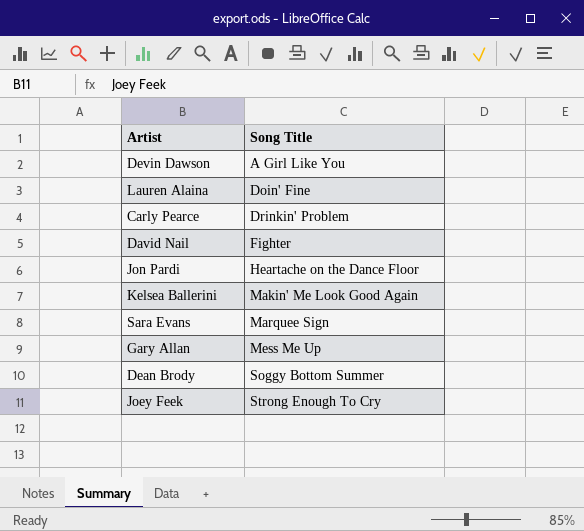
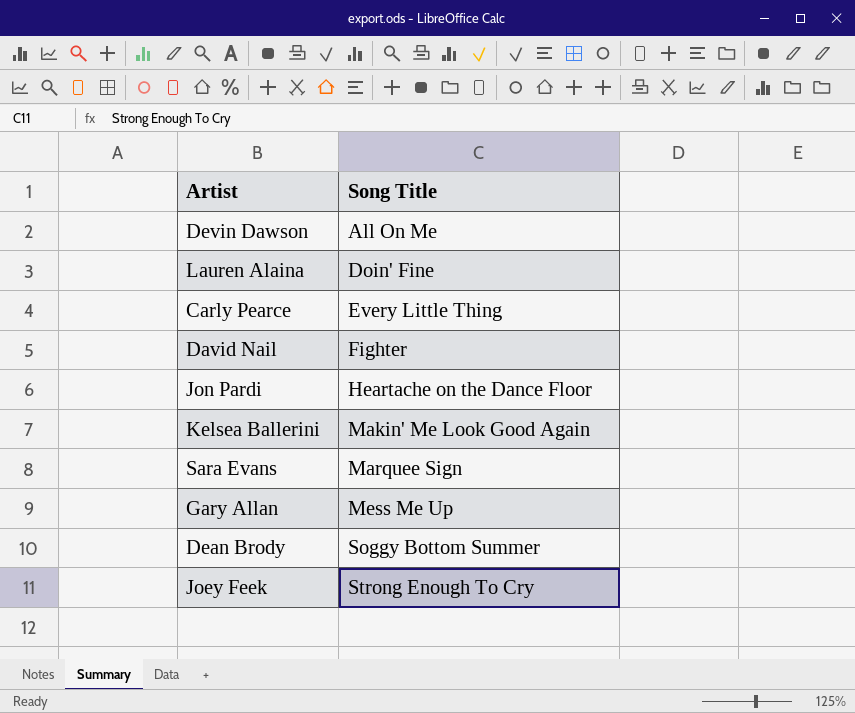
Devin Dawson | Song Title: A Girl Like You -> All On Me
Carly Pearce | Song Title: Drinkin' Problem -> Every Little Thing

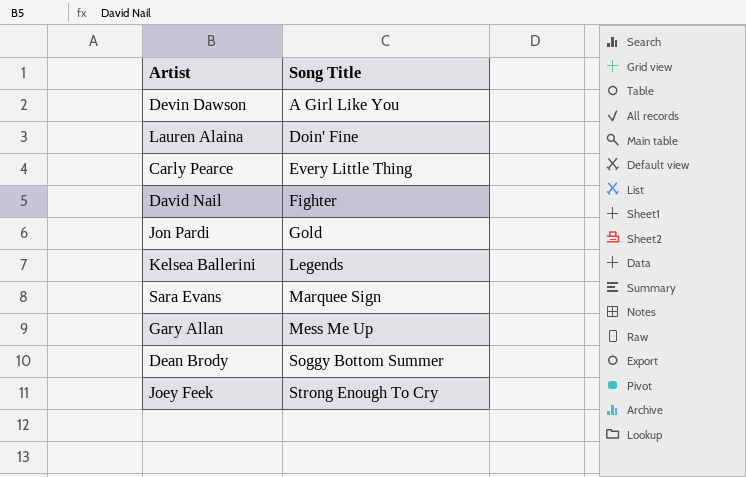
Devin Dawson | Song Title: All On Me -> A Girl Like You
Jon Pardi | Song Title: Heartache on the Dance Floor -> Gold
Kelsea Ballerini | Song Title: Makin' Me Look Good Again -> Legends

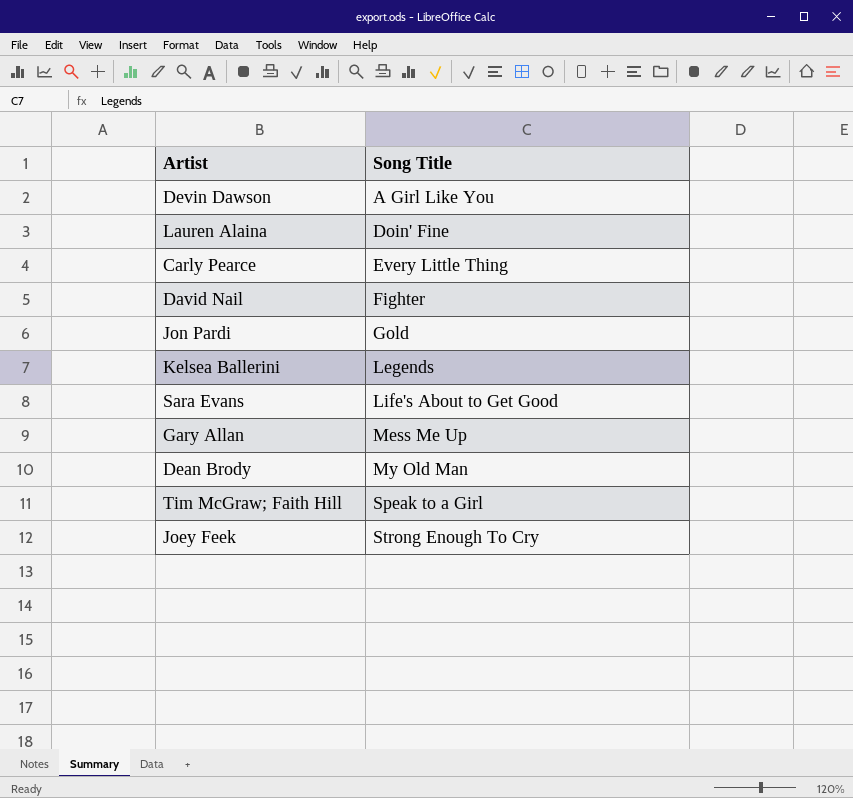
Sara Evans | Song Title: Marquee Sign -> Life's About to Get Good
Dean Brody | Song Title: Soggy Bottom Summer -> My Old Man
row Tim McGraw; Faith Hill: none -> Speak to a Girl

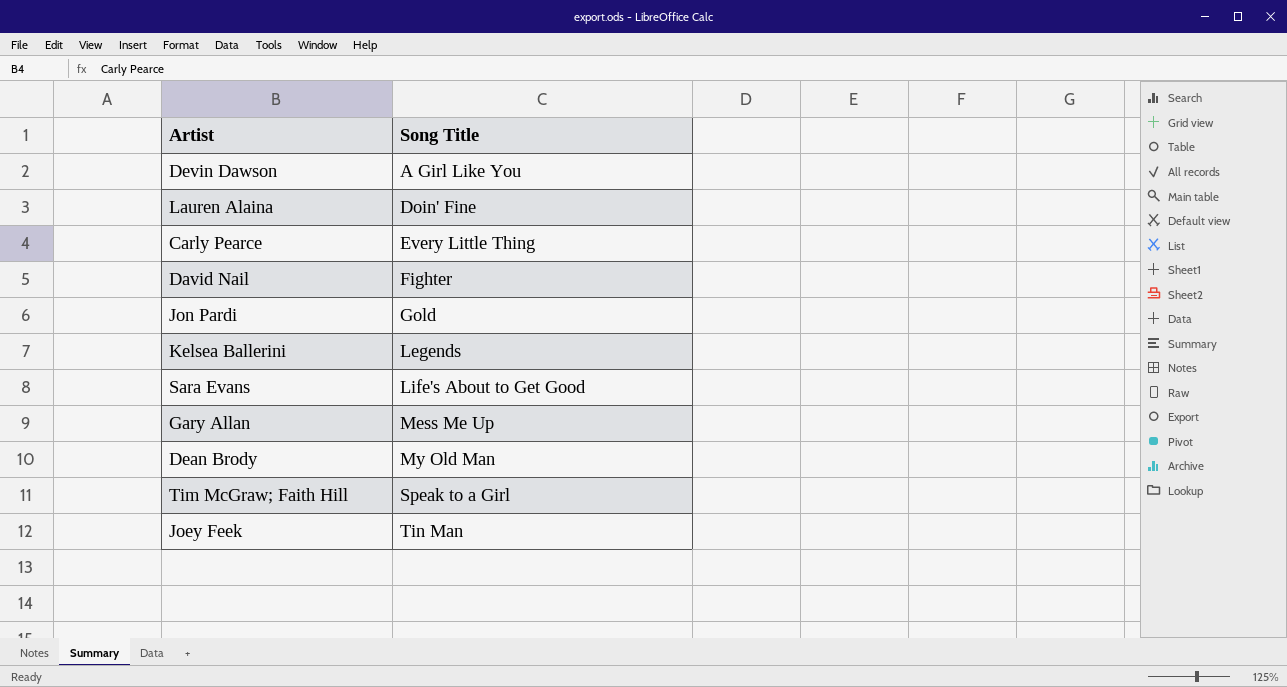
Joey Feek | Song Title: Strong Enough To Cry -> Tin Man

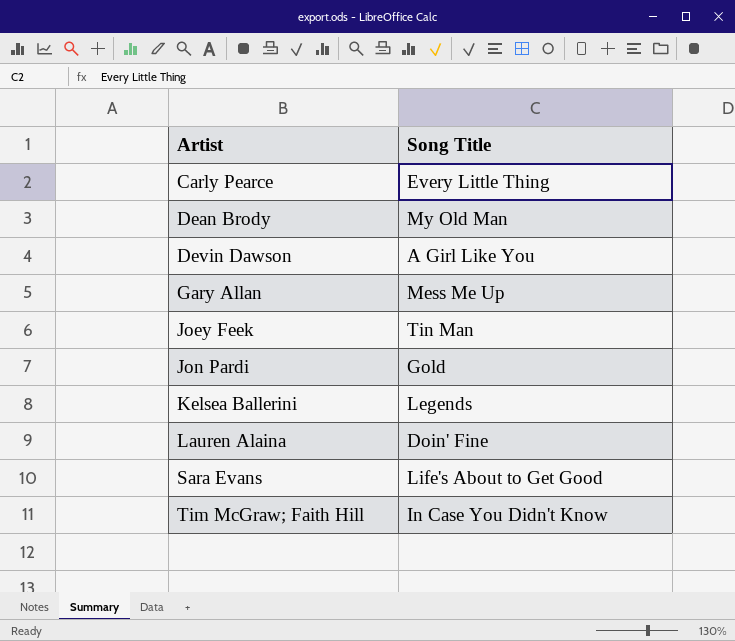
row order: Song Title ascending -> Artist ascending
row David Nail: Fighter -> none
Tim McGraw; Faith Hill | Song Title: Speak to a Girl -> In Case You Didn't Know

